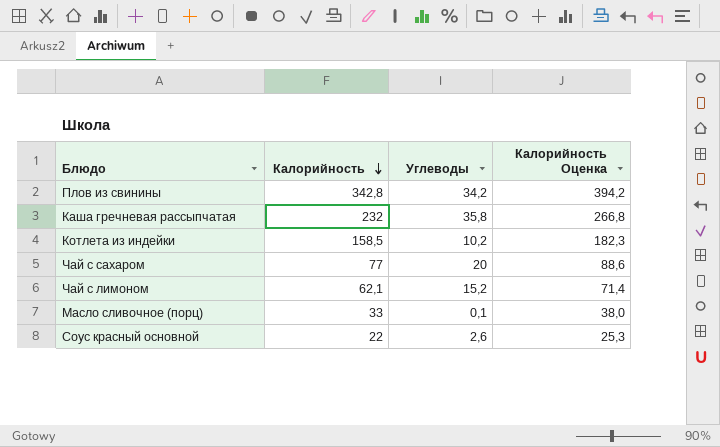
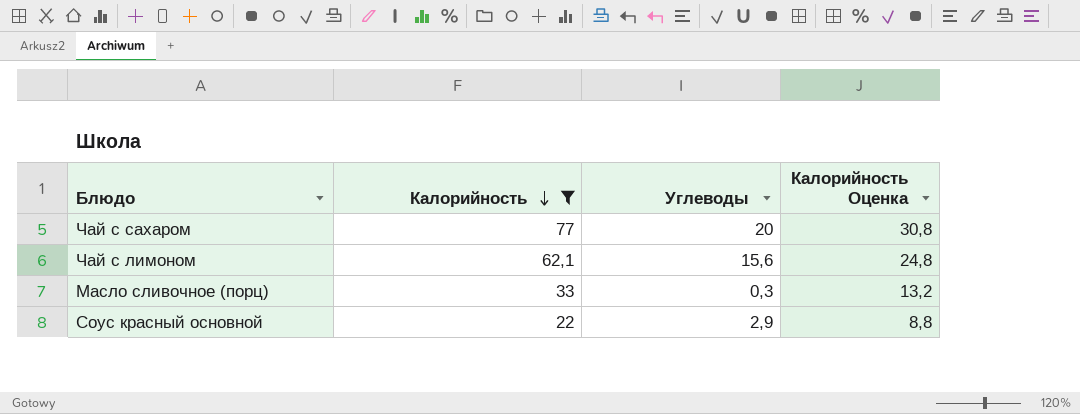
filter: none -> Калорийность <= 77
column Калорийность Оценка | formula: [Калорийность] * 1,15 -> [Калорийность] * 0,4
Чай с лимоном | Углеводы: 15,2 -> 15,6
Масло сливочное (порц) | Углеводы: 0,1 -> 0,3
Соус красный основной | Углеводы: 2,6 -> 2,9

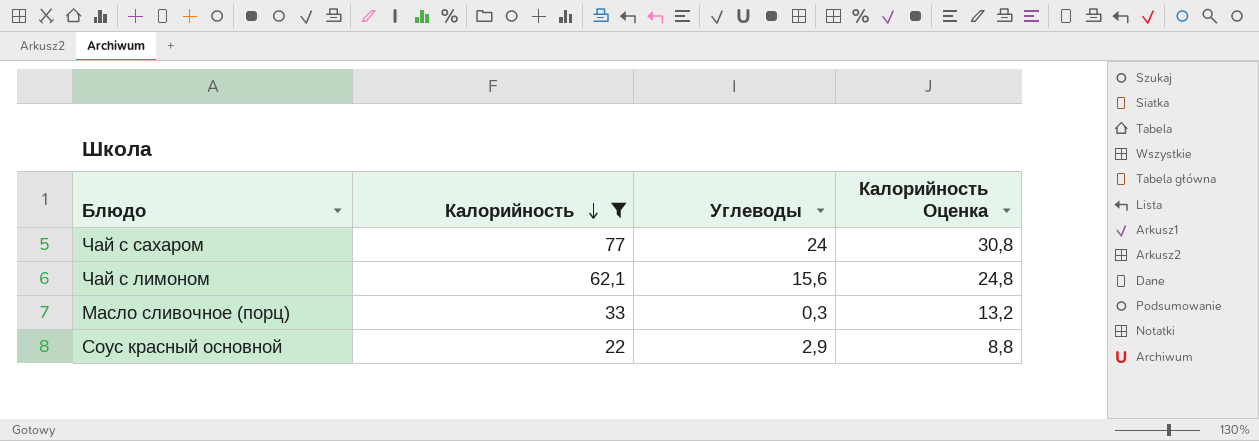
Чай с сахаром | Углеводы: 20 -> 24

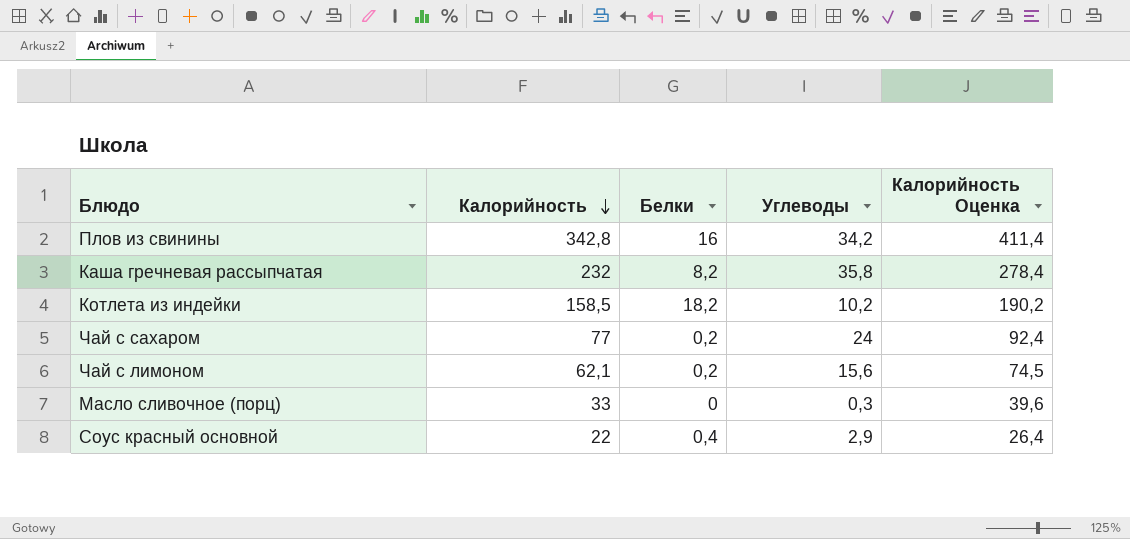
filter: Калорийность <= 77 -> none
column Белки | position: none -> 3
column Калорийность Оценка | formula: [Калорийность] * 0,4 -> [Калорийность] * 1,2

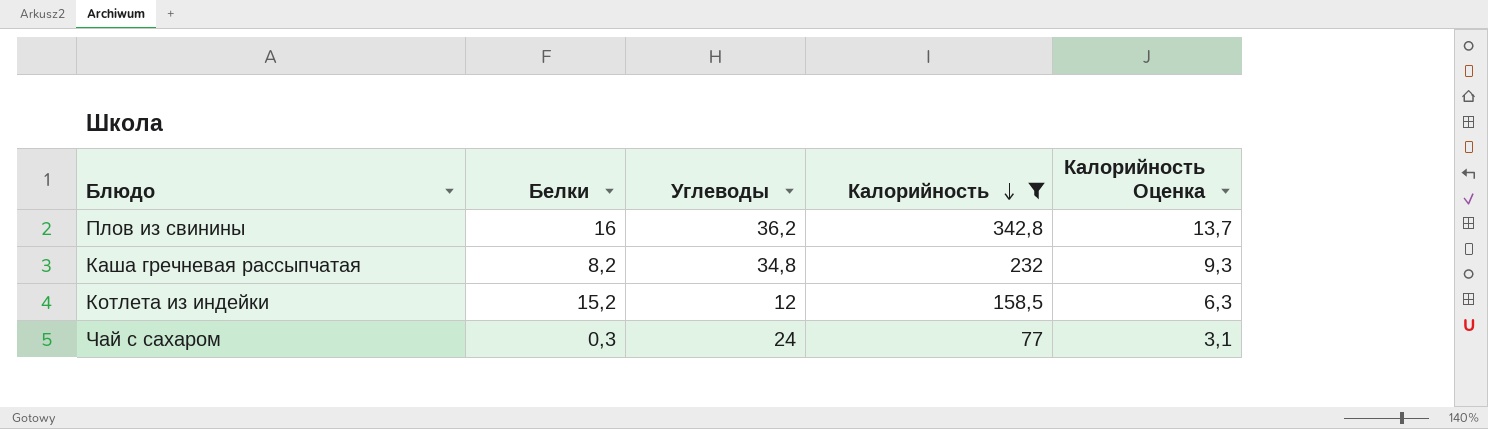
filter: none -> Калорийность >= 77
column Калорийность | position: 2 -> 4
column Калорийность Оценка | formula: [Калорийность] * 1,2 -> [Калорийность] * 0,04
Плов из свинины | Углеводы: 34,2 -> 36,2
Каша гречневая рассыпчатая | Углеводы: 35,8 -> 34,8
Котлета из индейки | Белки: 18,2 -> 15,2
Котлета из индейки | Углеводы: 10,2 -> 12
Чай с сахаром | Белки: 0,2 -> 0,3

